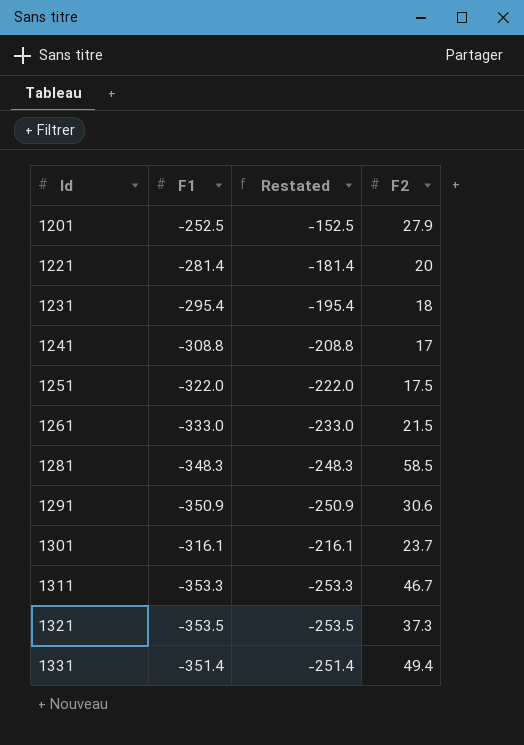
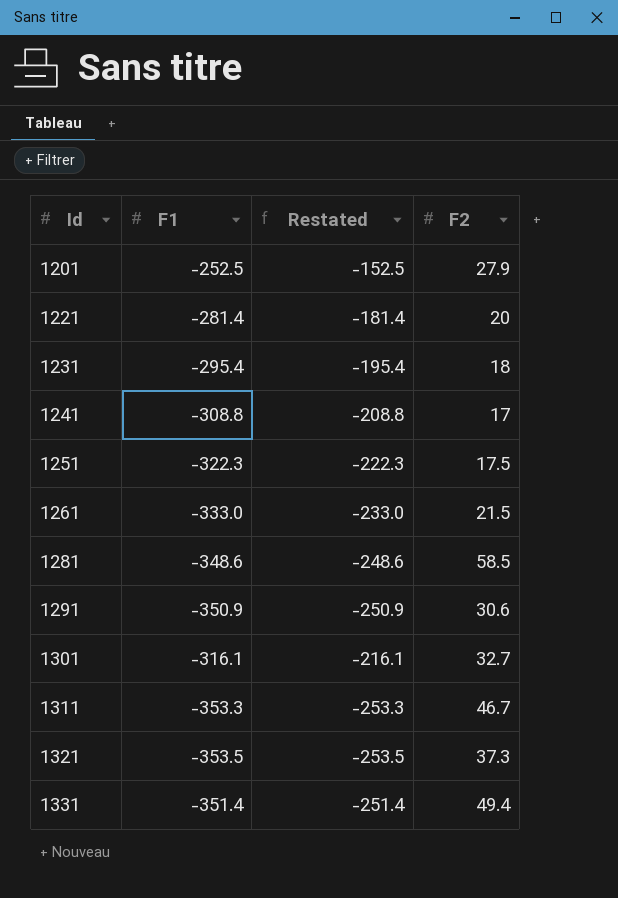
1251 | F1: -322.0 -> -322.3
1251 | Restated: -222.0 -> -222.3
1281 | F1: -348.3 -> -348.6
1281 | Restated: -248.3 -> -248.6
1301 | F2: 23.7 -> 32.7

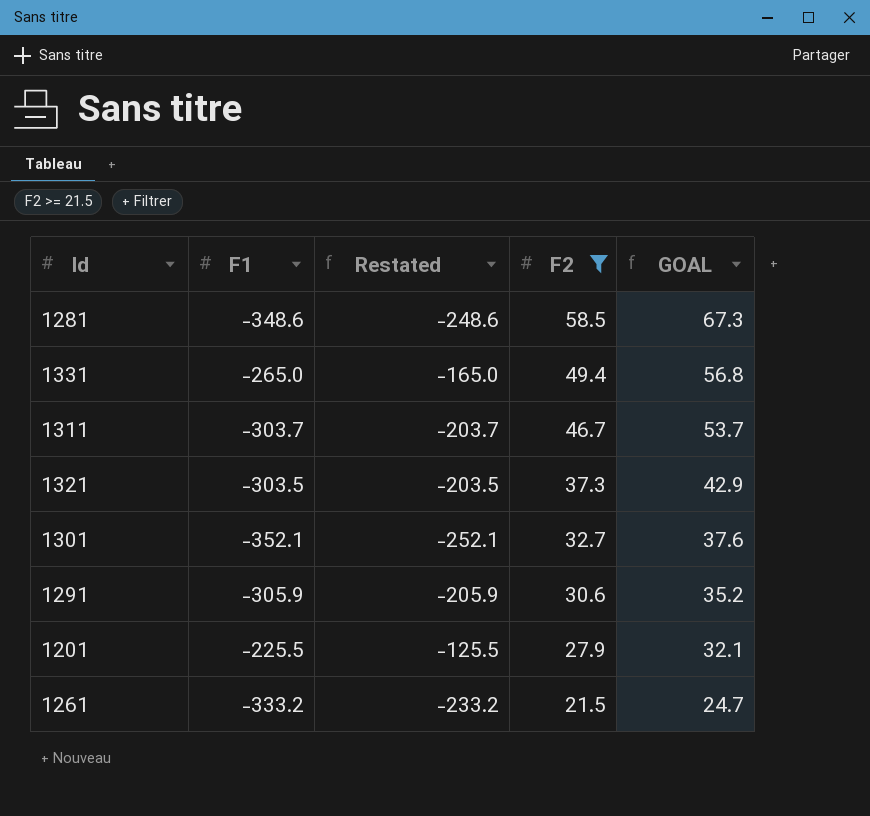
filter: none -> F2 >= 21.5
row order: Id ascending -> F2 descending
column GOAL | formula: none -> [F2] * 1.15
1331 | F1: -351.4 -> -265.0
1331 | Restated: -251.4 -> -165.0
1311 | F1: -353.3 -> -303.7
1311 | Restated: -253.3 -> -203.7
1321 | F1: -353.5 -> -303.5
1321 | Restated: -253.5 -> -203.5
1301 | F1: -316.1 -> -352.1
1301 | Restated: -216.1 -> -252.1
1291 | F1: -350.9 -> -305.9
1291 | Restated: -250.9 -> -205.9
1201 | F1: -252.5 -> -225.5
1201 | Restated: -152.5 -> -125.5
1261 | F1: -333.0 -> -333.2
1261 | Restated: -233.0 -> -233.2

